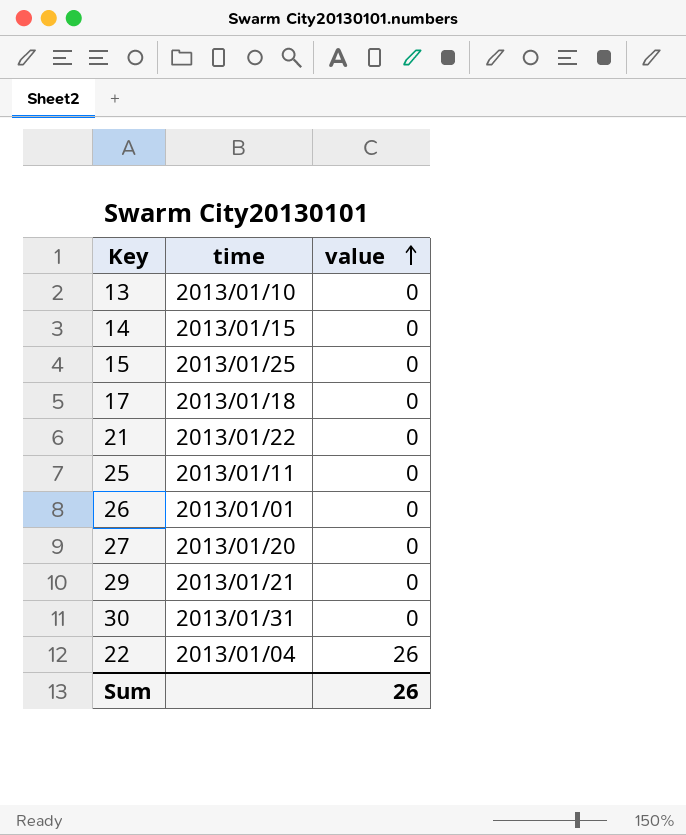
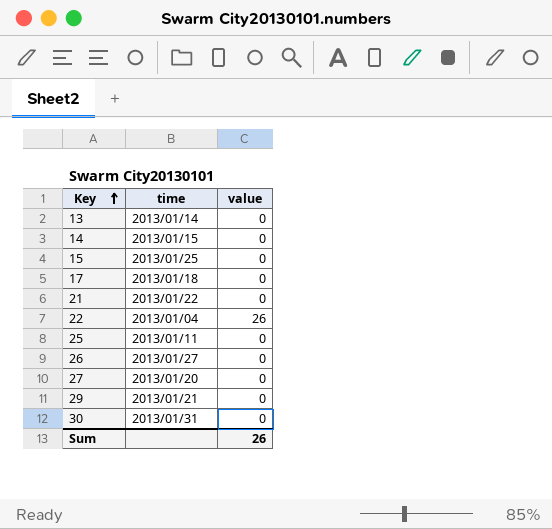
row order: value ascending -> Key ascending
13 | time: 2013/01/10 -> 2013/01/14
26 | time: 2013/01/01 -> 2013/01/27

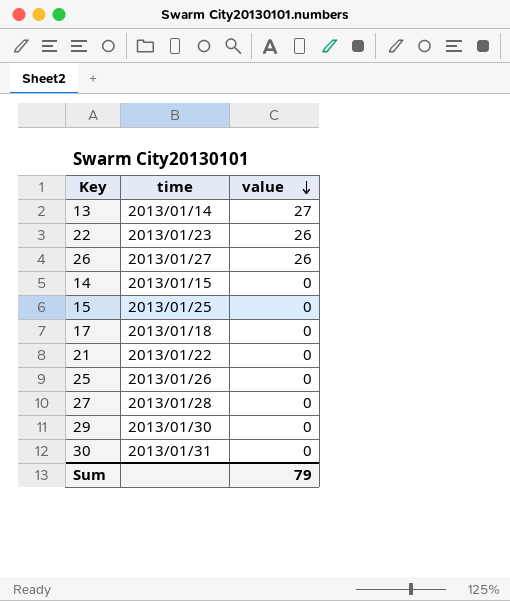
row order: Key ascending -> value descending
13 | value: 0 -> 27
22 | time: 2013/01/04 -> 2013/01/23
26 | value: 0 -> 26
25 | time: 2013/01/11 -> 2013/01/26
27 | time: 2013/01/20 -> 2013/01/28
29 | time: 2013/01/21 -> 2013/01/30
Sum | value: 26 -> 79

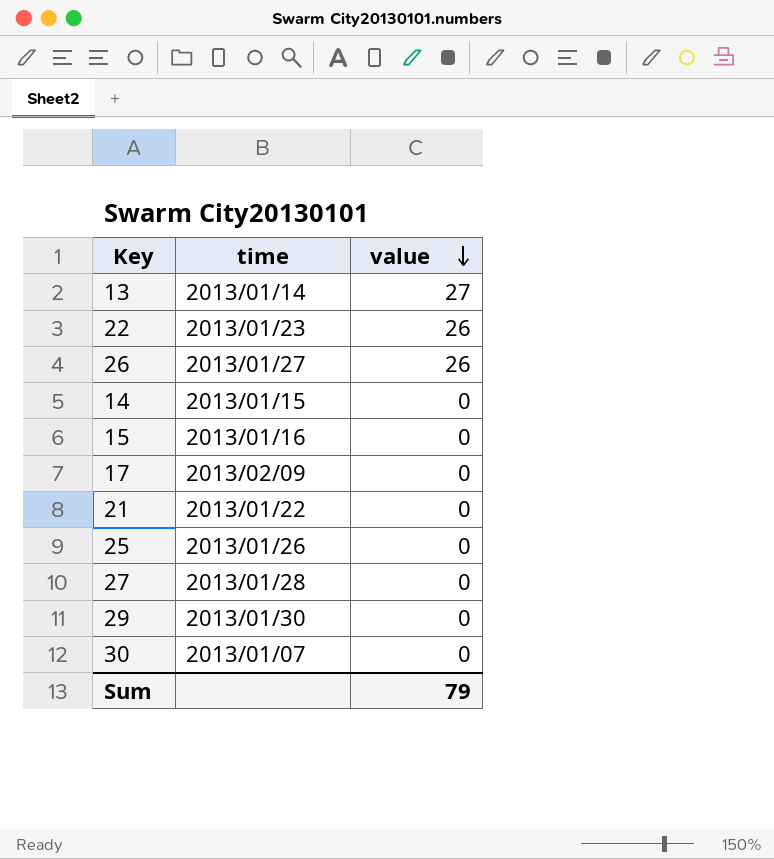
15 | time: 2013/01/25 -> 2013/01/16
17 | time: 2013/01/18 -> 2013/02/09
30 | time: 2013/01/31 -> 2013/01/07

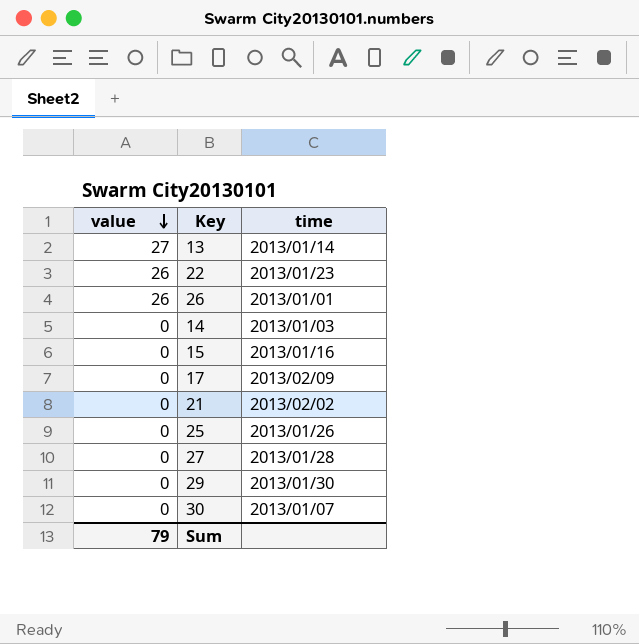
column value | position: 3 -> 1
26 | time: 2013/01/27 -> 2013/01/01
14 | time: 2013/01/15 -> 2013/01/03
21 | time: 2013/01/22 -> 2013/02/02

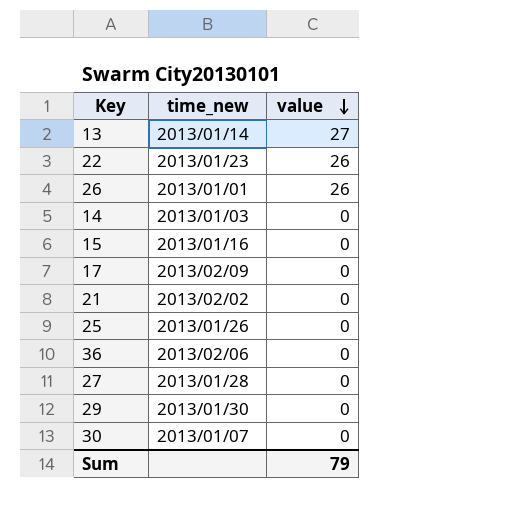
column name: time -> time_new
column value | position: 1 -> 3
row 36: none -> 2013/02/06 | 0

